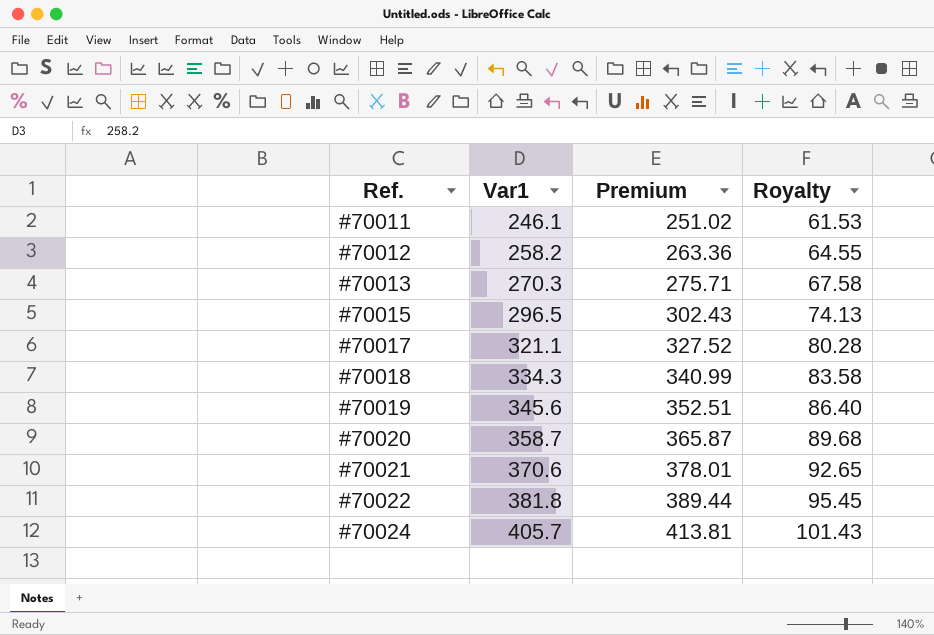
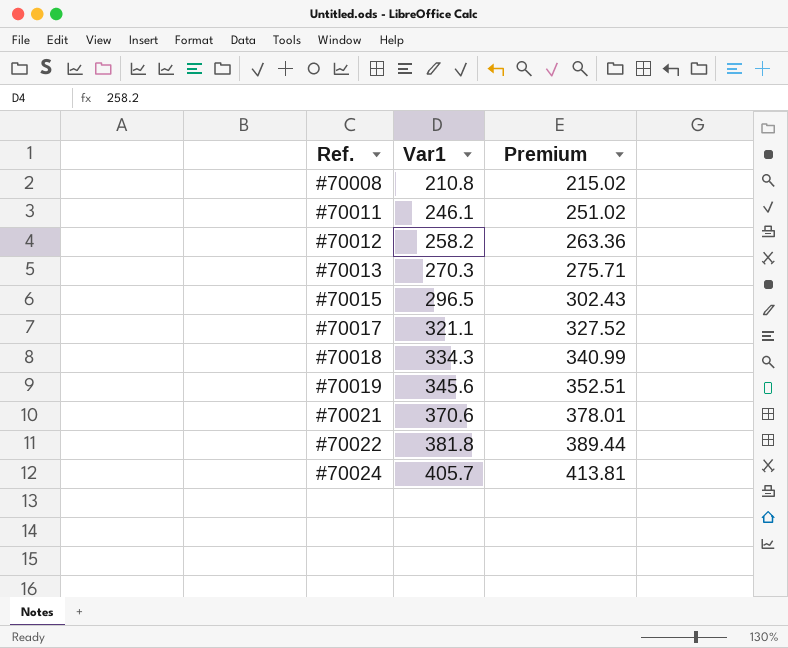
column Royalty | formula: [Var1] * 0.25 -> none
row #70020: 358.7 | 365.87 | 89.68 -> none
row #70008: none -> 210.8 | 215.02

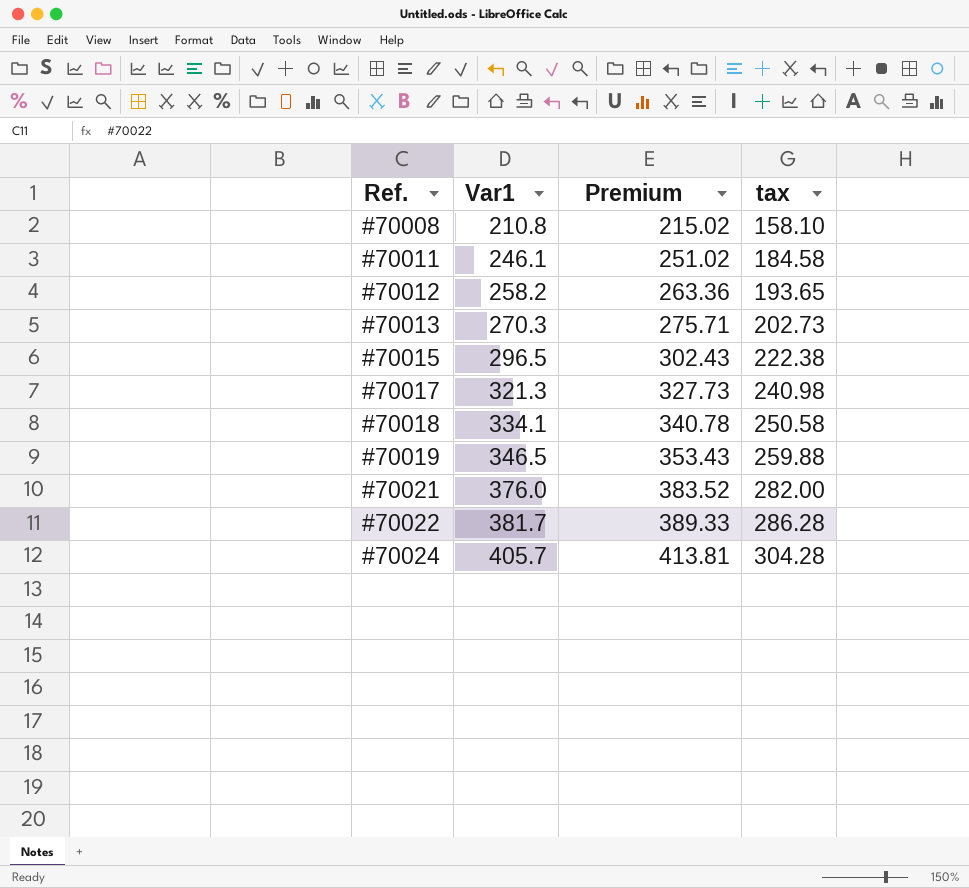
column tax | formula: none -> [Var1] * 0.75
#70017 | Var1: 321.1 -> 321.3
#70017 | Premium: 327.52 -> 327.73
#70018 | Var1: 334.3 -> 334.1
#70018 | Premium: 340.99 -> 340.78
#70019 | Var1: 345.6 -> 346.5
#70019 | Premium: 352.51 -> 353.43
#70021 | Var1: 370.6 -> 376.0
#70021 | Premium: 378.01 -> 383.52
#70022 | Var1: 381.8 -> 381.7
#70022 | Premium: 389.44 -> 389.33

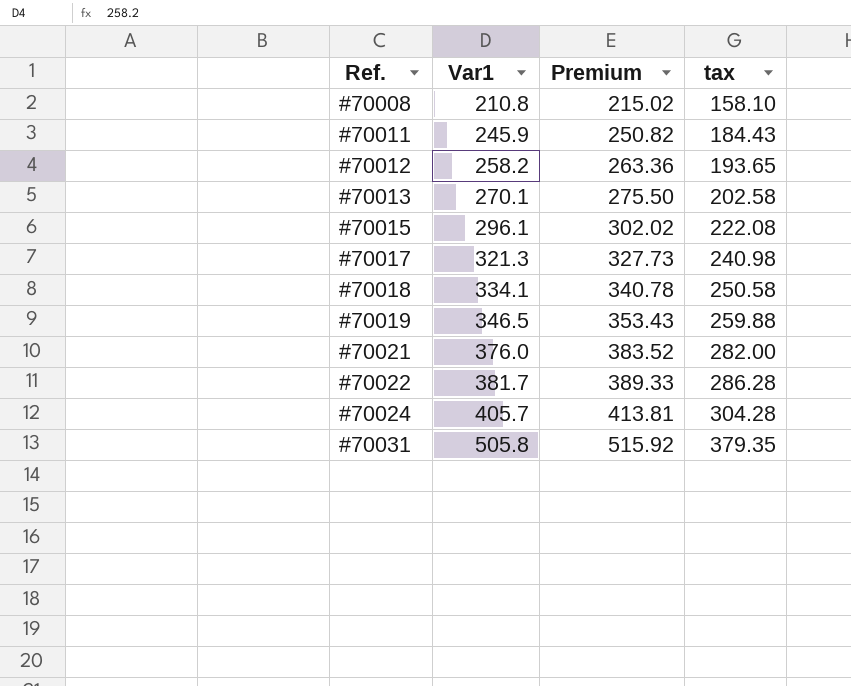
#70011 | Var1: 246.1 -> 245.9
#70011 | Premium: 251.02 -> 250.82
#70011 | tax: 184.58 -> 184.43
#70013 | Var1: 270.3 -> 270.1
#70013 | Premium: 275.71 -> 275.50
#70013 | tax: 202.73 -> 202.58
#70015 | Var1: 296.5 -> 296.1
#70015 | Premium: 302.43 -> 302.02
#70015 | tax: 222.38 -> 222.08
row #70031: none -> 505.8 | 515.92 | 379.35

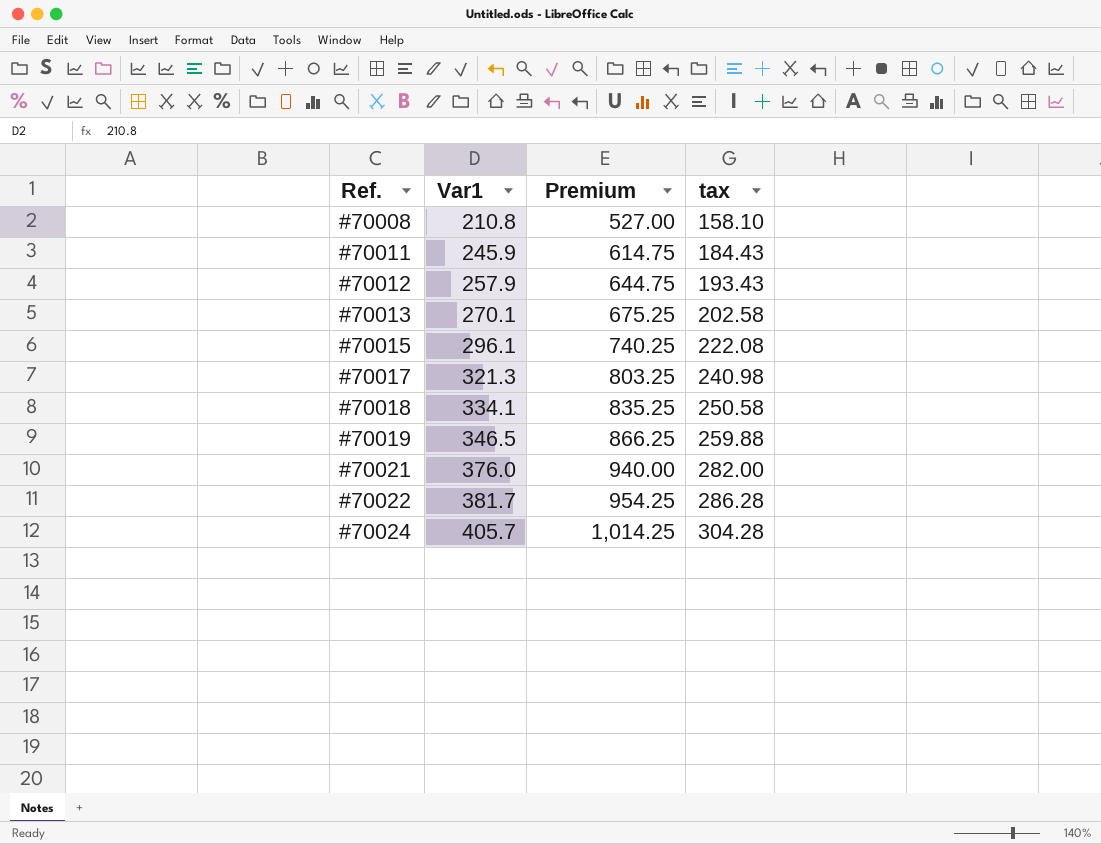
column Premium | formula: [Var1] * 1.02 -> [Var1] * 2.5
row #70031: 505.8 | 515.92 | 379.35 -> none
#70012 | Var1: 258.2 -> 257.9
#70012 | tax: 193.65 -> 193.43

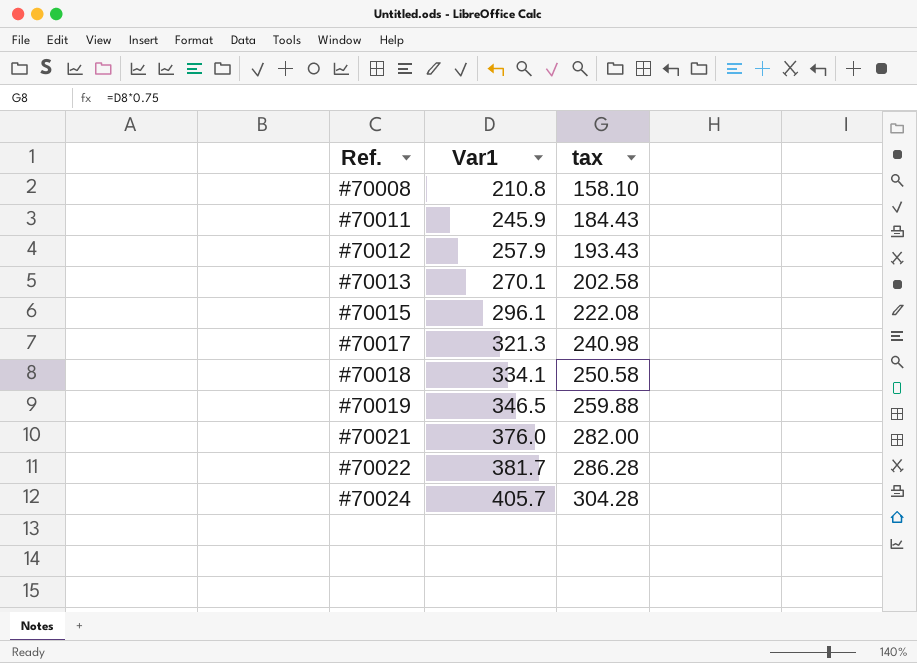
column Premium | formula: [Var1] * 2.5 -> none

